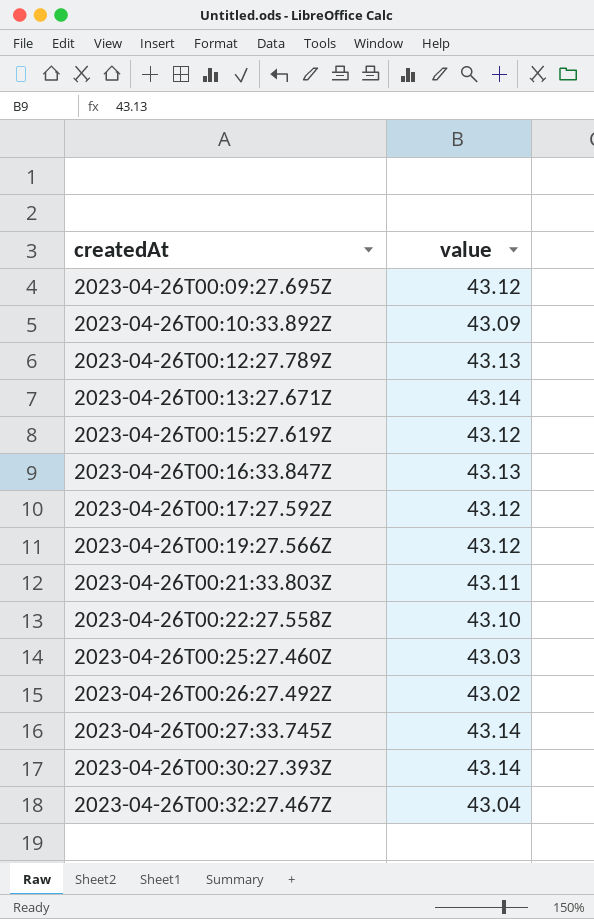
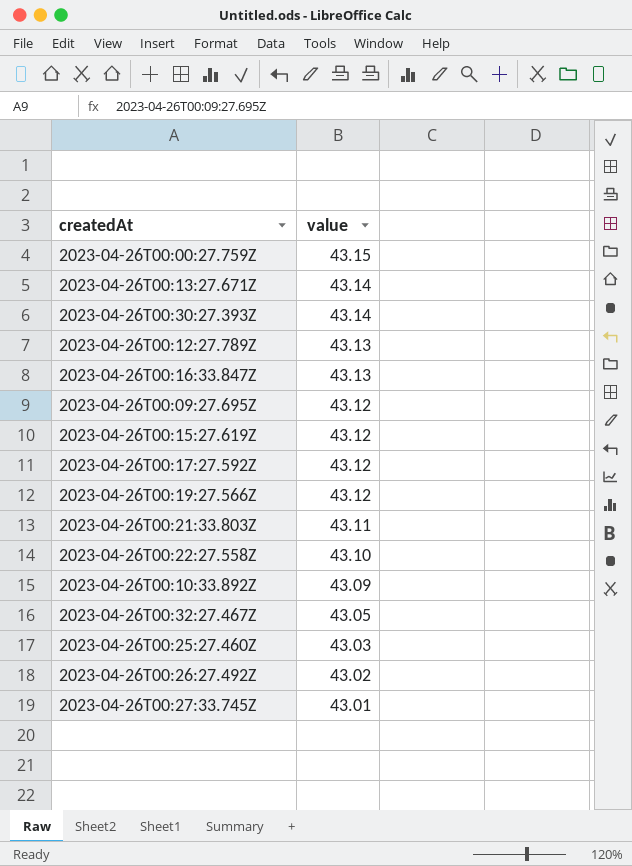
row order: createdAt ascending -> value descending
row 2023-04-26T00:00:27.759Z: none -> 43.15
2023-04-26T00:32:27.467Z | value: 43.04 -> 43.05
2023-04-26T00:27:33.745Z | value: 43.14 -> 43.01

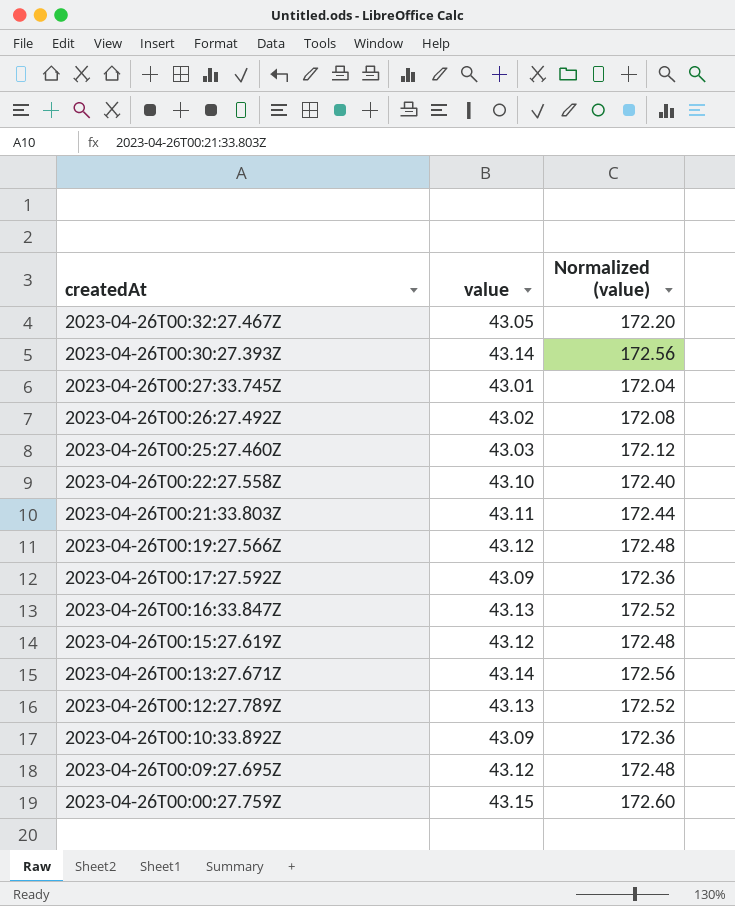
row order: value descending -> createdAt descending
column Normalized (value) | formula: none -> [value] * 4
2023-04-26T00:17:27.592Z | value: 43.12 -> 43.09

